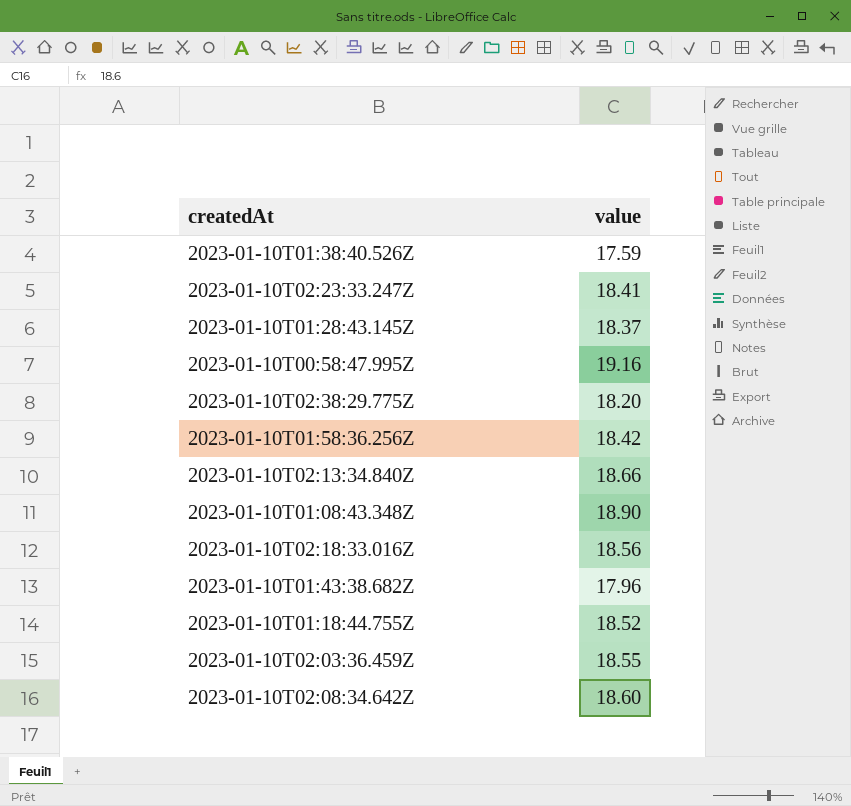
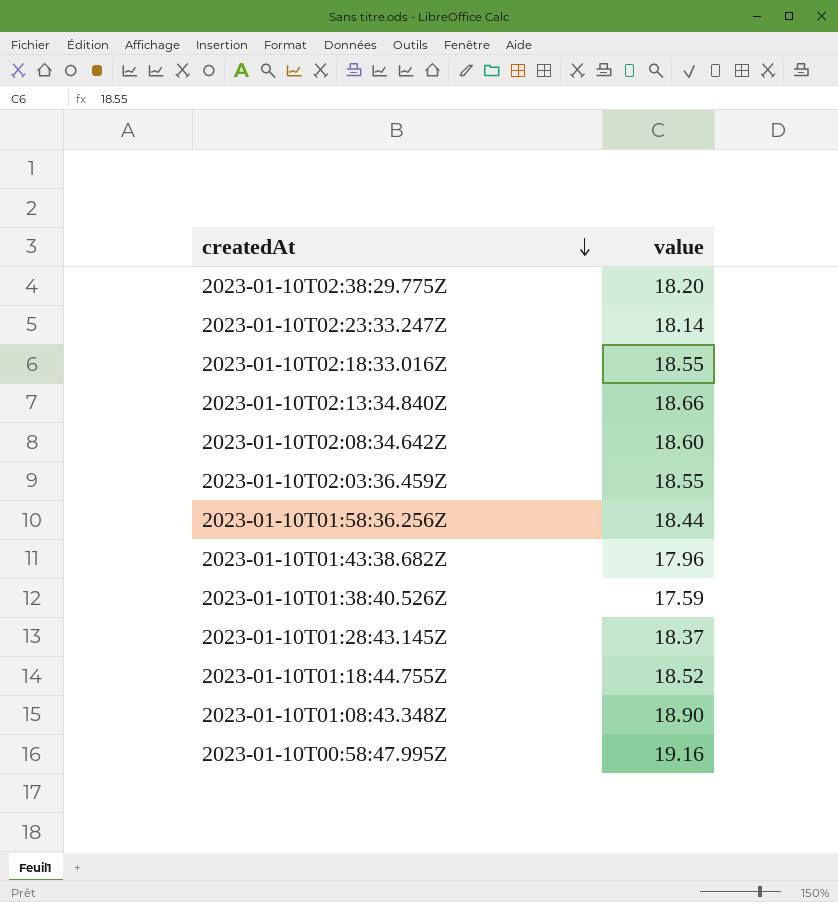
row order: none -> createdAt descending
2023-01-10T02:23:33.247Z | value: 18.41 -> 18.14
2023-01-10T02:18:33.016Z | value: 18.56 -> 18.55
2023-01-10T01:58:36.256Z | value: 18.42 -> 18.44

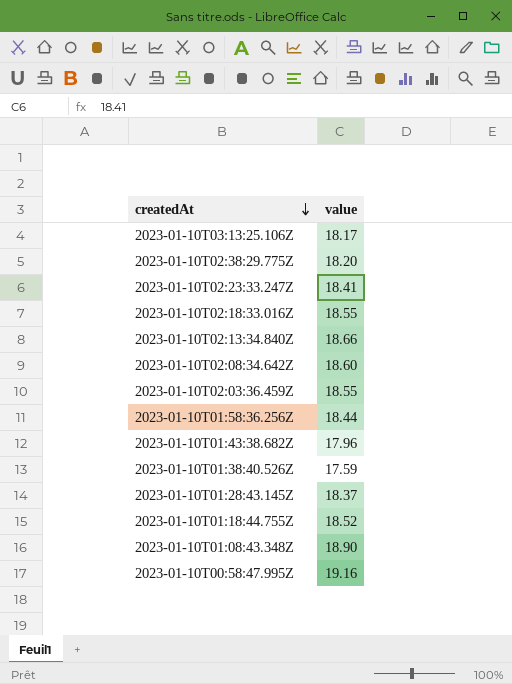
row 2023-01-10T03:13:25.106Z: none -> 18.17
2023-01-10T02:23:33.247Z | value: 18.14 -> 18.41

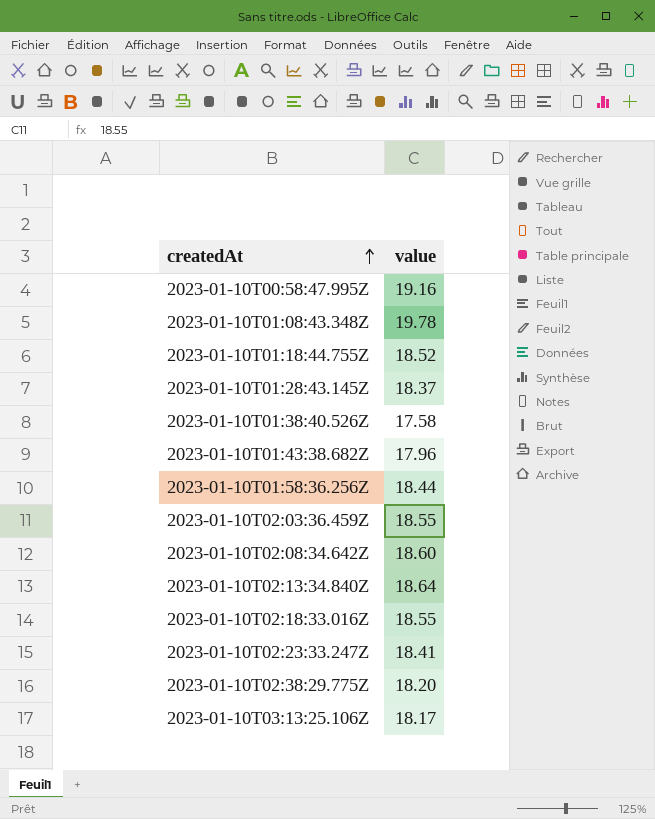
row order: createdAt descending -> createdAt ascending
2023-01-10T01:08:43.348Z | value: 18.90 -> 19.78
2023-01-10T01:38:40.526Z | value: 17.59 -> 17.58
2023-01-10T02:13:34.840Z | value: 18.66 -> 18.64

